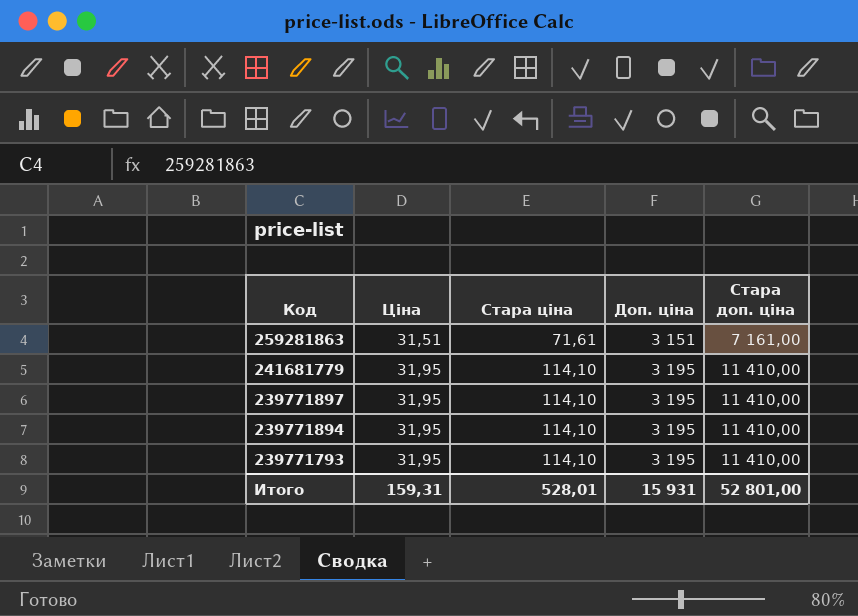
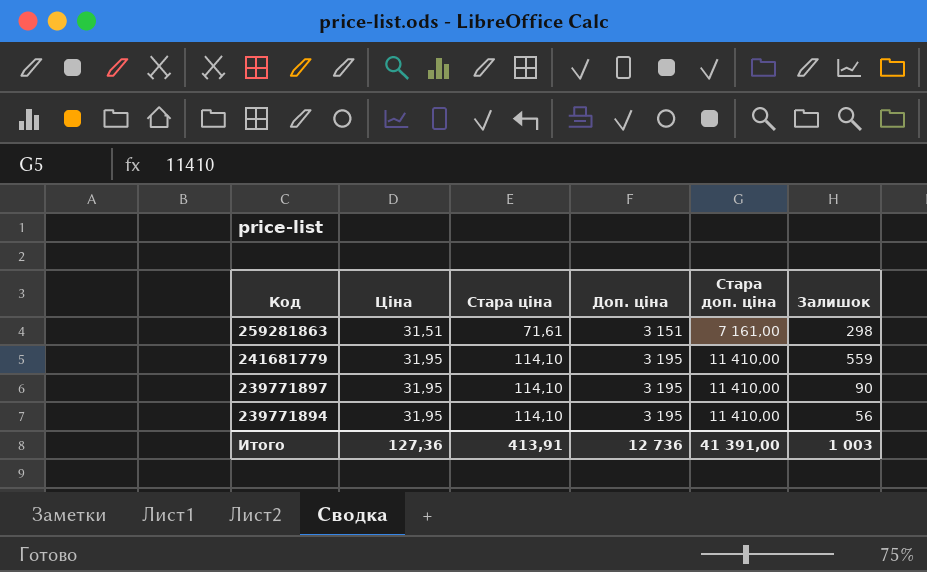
column Залишок | position: none -> 6
row 239771793: 31,95 | 114,10 | 3 195 | 11 410,00 -> none
Итого | Ціна: 159,31 -> 127,36
Итого | Стара ціна: 528,01 -> 413,91
Итого | Доп. ціна: 15 931 -> 12 736
Итого | Стара доп. ціна: 52 801,00 -> 41 391,00

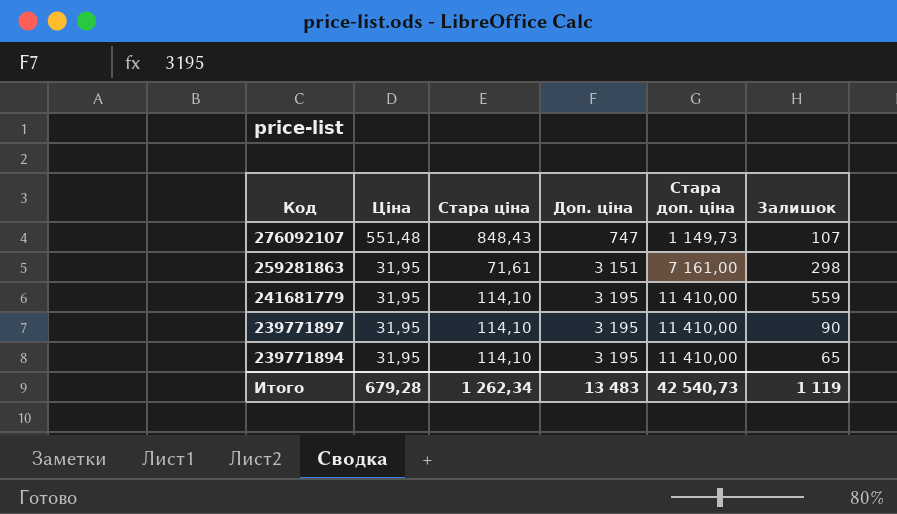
row 276092107: none -> 551,48 | 848,43 | 747 | 1 149,73 | 107
259281863 | Ціна: 31,51 -> 31,95
239771894 | Залишок: 56 -> 65
Итого | Ціна: 127,36 -> 679,28
Итого | Стара ціна: 413,91 -> 1 262,34
Итого | Доп. ціна: 12 736 -> 13 483
Итого | Стара доп. ціна: 41 391,00 -> 42 540,73
Итого | Залишок: 1 003 -> 1 119

